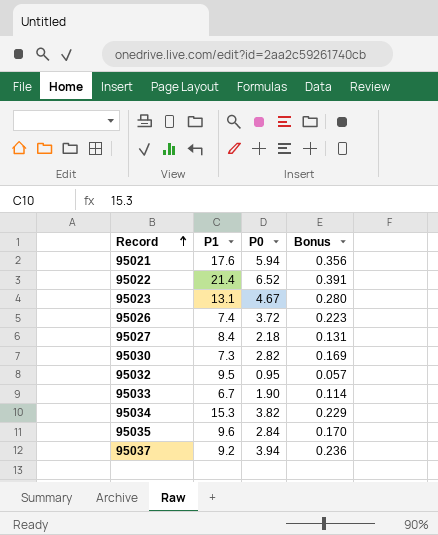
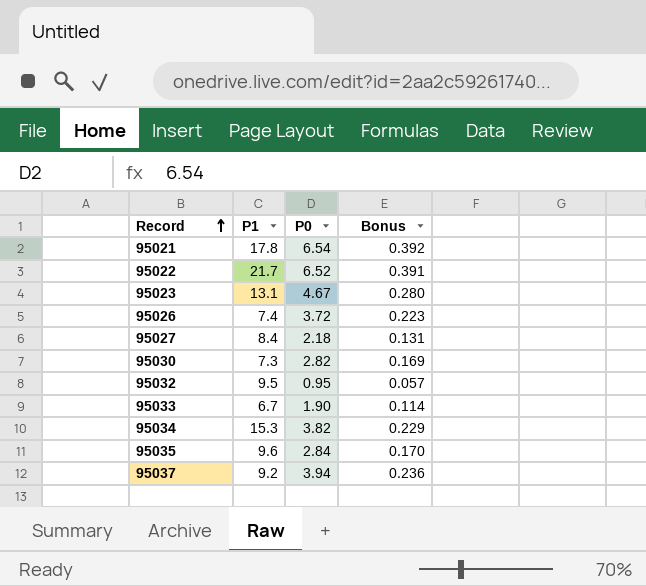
95021 | P1: 17.6 -> 17.8
95021 | P0: 5.94 -> 6.54
95021 | Bonus: 0.356 -> 0.392
95022 | P1: 21.4 -> 21.7

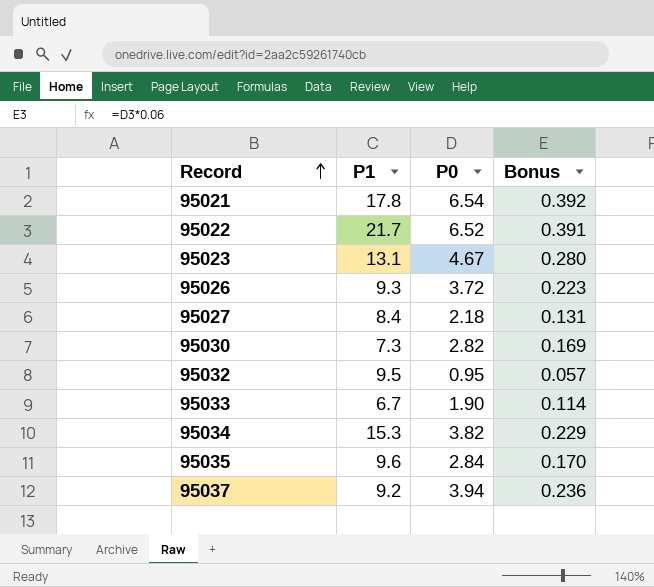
95026 | P1: 7.4 -> 9.3

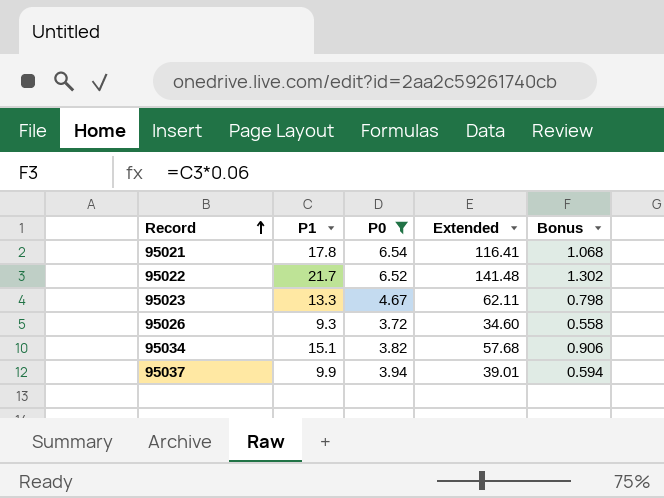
filter: none -> P0 >= 3.72
column Extended | formula: none -> [P1] * [P0]
column Bonus | formula: [P0] * 0.06 -> [P1] * 0.06
95023 | P1: 13.1 -> 13.3
95034 | P1: 15.3 -> 15.1
95037 | P1: 9.2 -> 9.9

